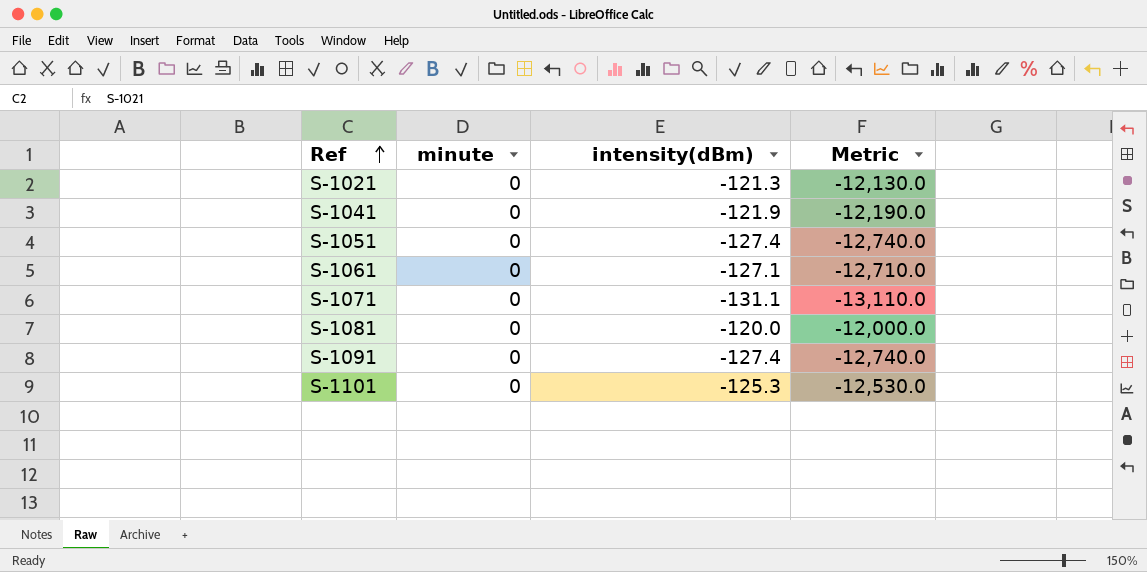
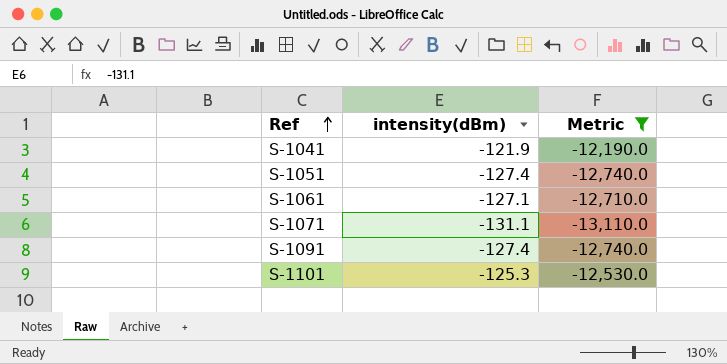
filter: none -> Metric <= -12,190.0
column minute | position: 2 -> none

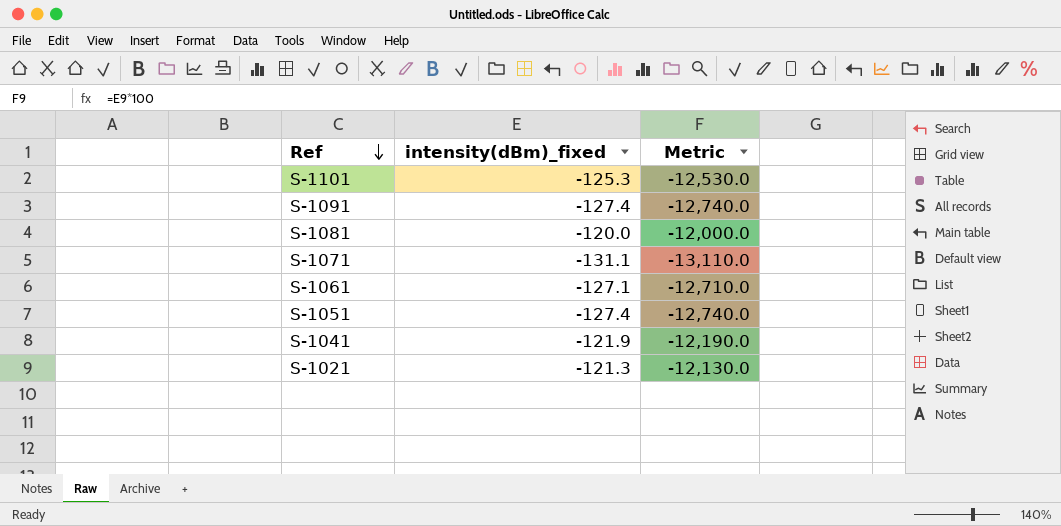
filter: Metric <= -12,190.0 -> none
row order: Ref ascending -> Ref descending
column name: intensity(dBm) -> intensity(dBm)_fixed

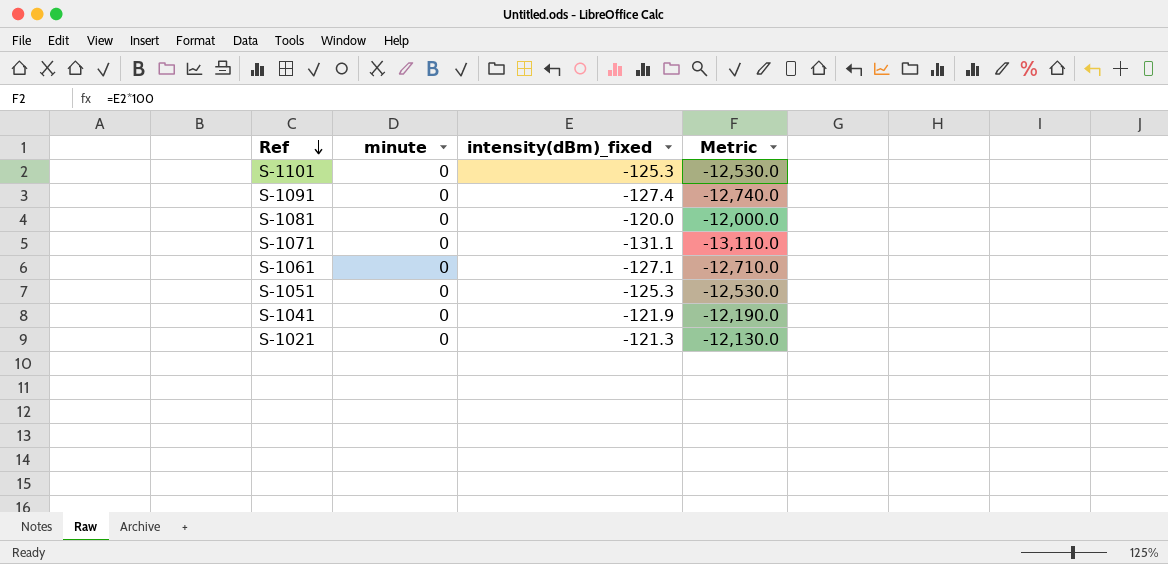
column minute | position: none -> 2
S-1051 | intensity(dBm)_fixed: -127.4 -> -125.3
S-1051 | Metric: -12,740.0 -> -12,530.0

